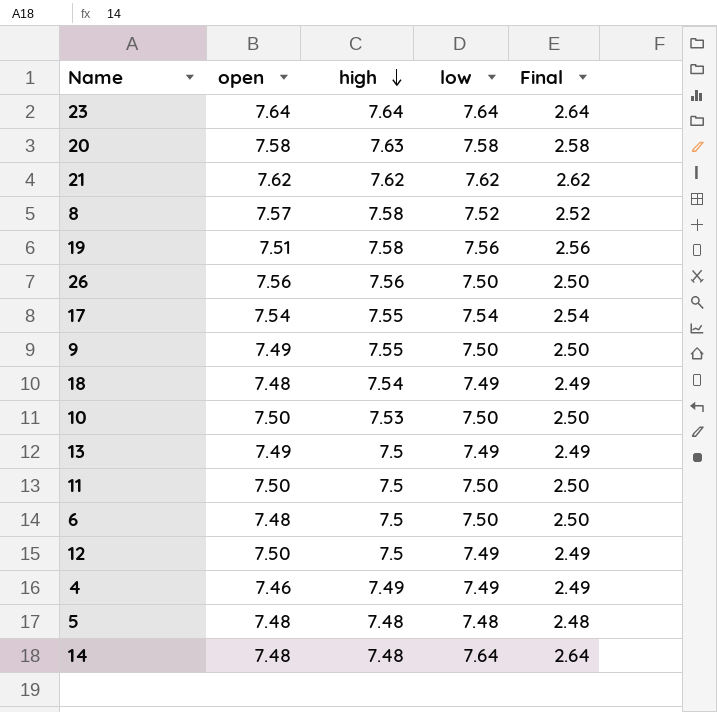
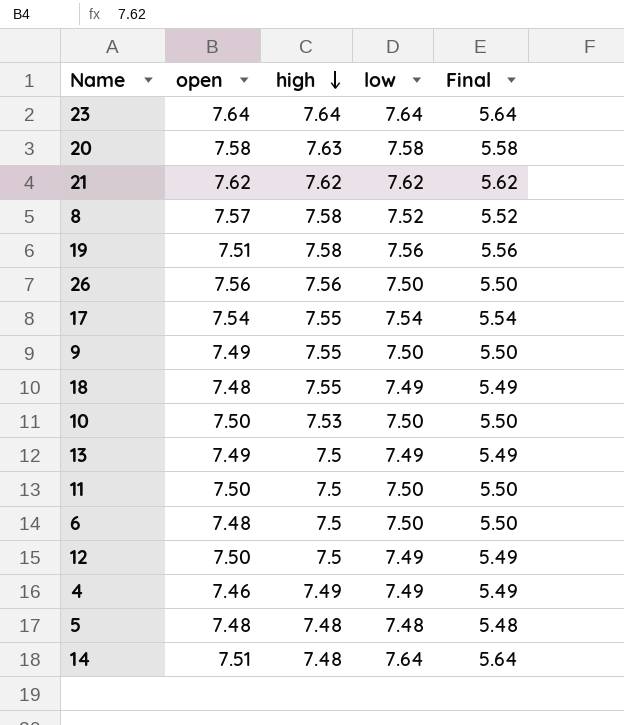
column Final | formula: [low] - 5 -> [low] - 2
18 | high: 7.54 -> 7.55
14 | open: 7.48 -> 7.51

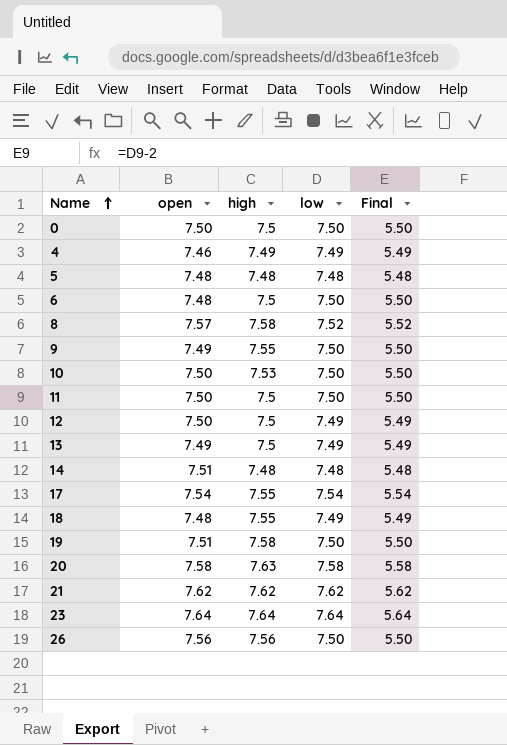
row order: high descending -> Name ascending
row 0: none -> 7.50 | 7.5 | 7.50 | 5.50
14 | low: 7.64 -> 7.48
14 | Final: 5.64 -> 5.48
19 | low: 7.56 -> 7.50
19 | Final: 5.56 -> 5.50

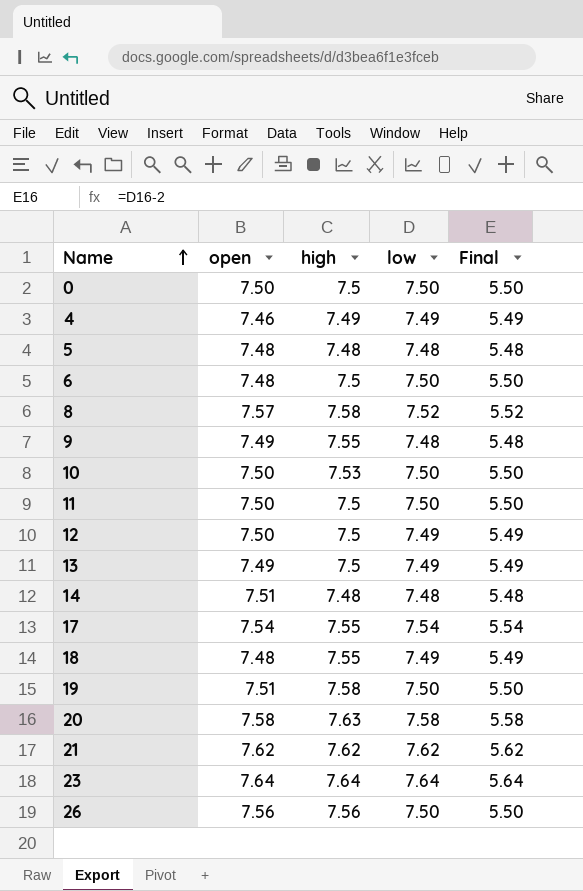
9 | low: 7.50 -> 7.48
9 | Final: 5.50 -> 5.48

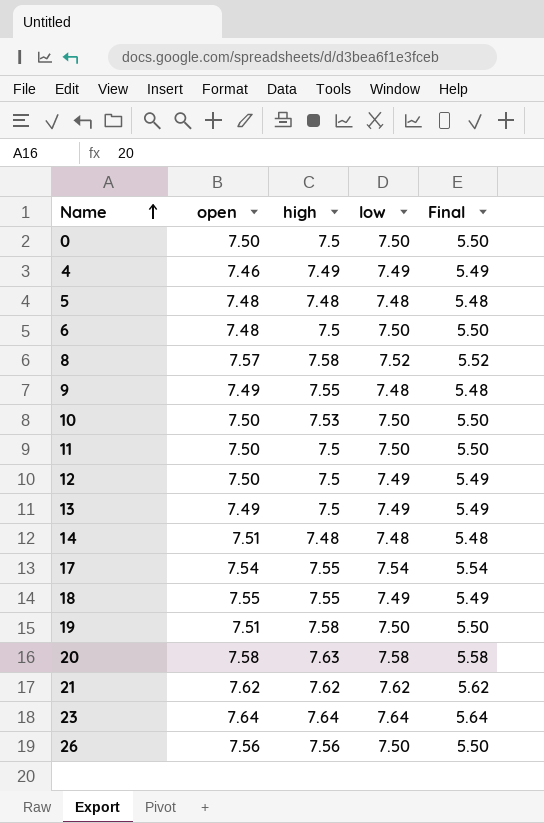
18 | open: 7.48 -> 7.55

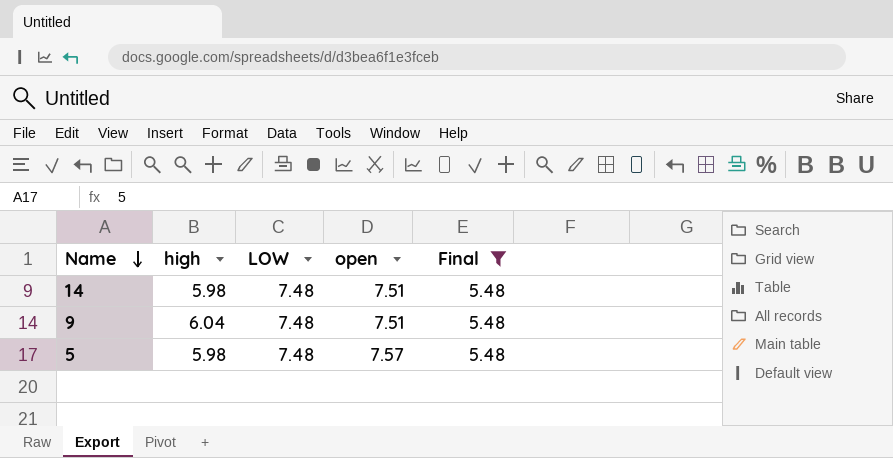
filter: none -> Final = 5.48
row order: Name ascending -> Name descending
column name: low -> LOW
column open | position: 2 -> 4
14 | high: 7.48 -> 5.98
9 | high: 7.55 -> 6.04
9 | open: 7.49 -> 7.51
5 | high: 7.48 -> 5.98
5 | open: 7.48 -> 7.57

